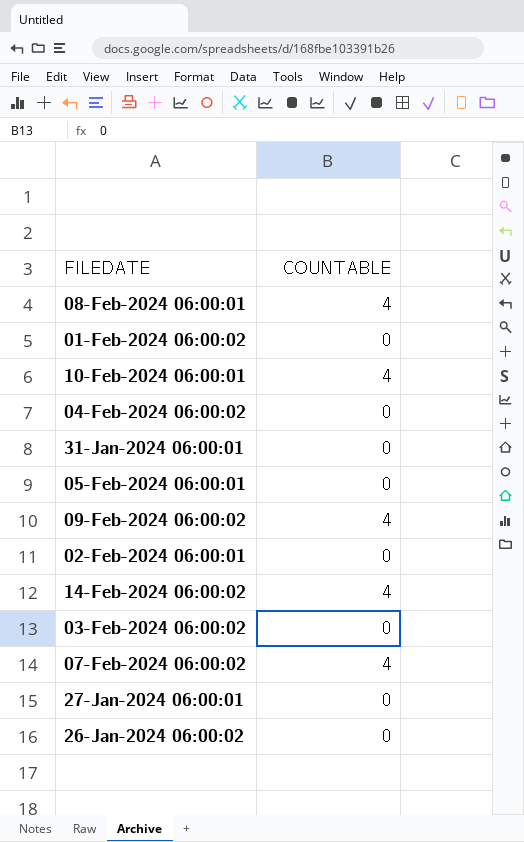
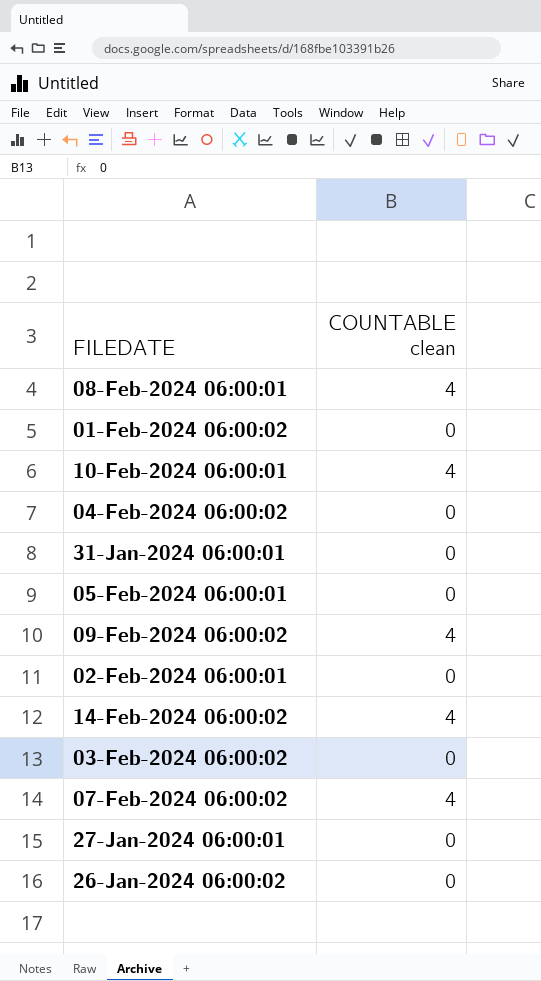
column name: COUNTABLE -> COUNTABLE clean

